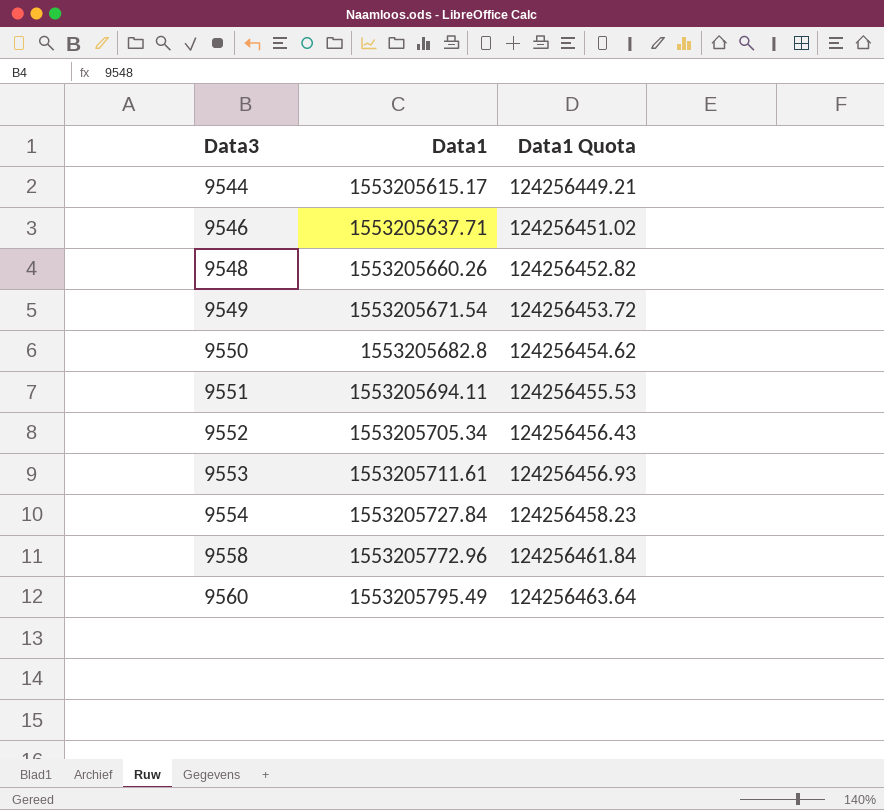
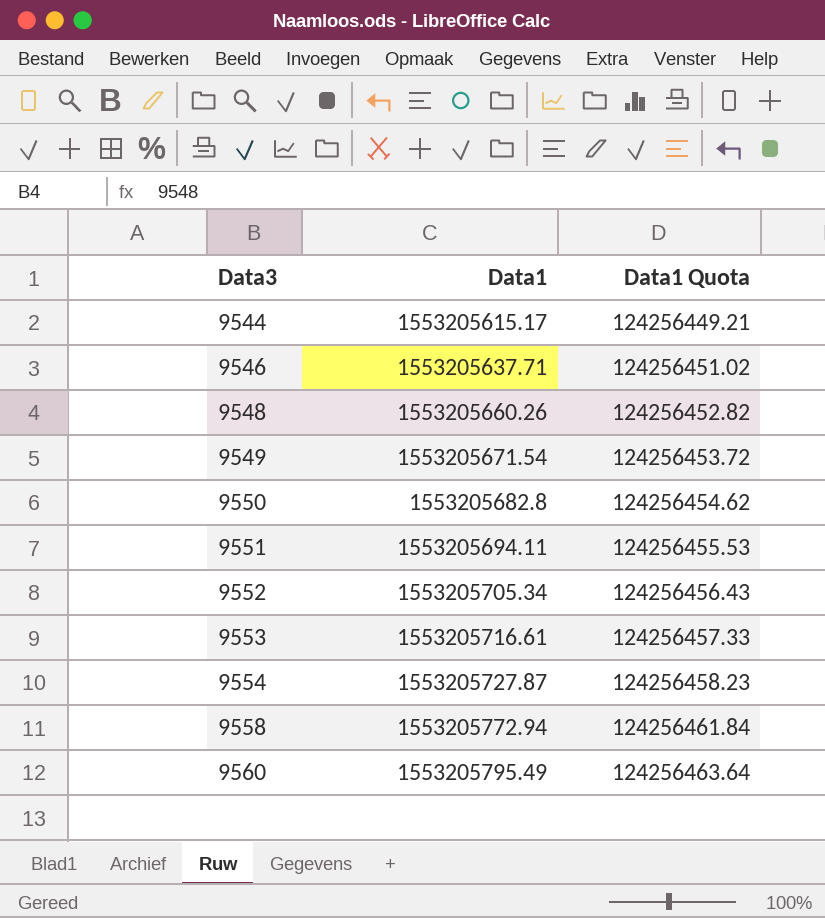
9553 | Data1: 1553205711.61 -> 1553205716.61
9553 | Data1 Quota: 124256456.93 -> 124256457.33
9554 | Data1: 1553205727.84 -> 1553205727.87
9558 | Data1: 1553205772.96 -> 1553205772.94

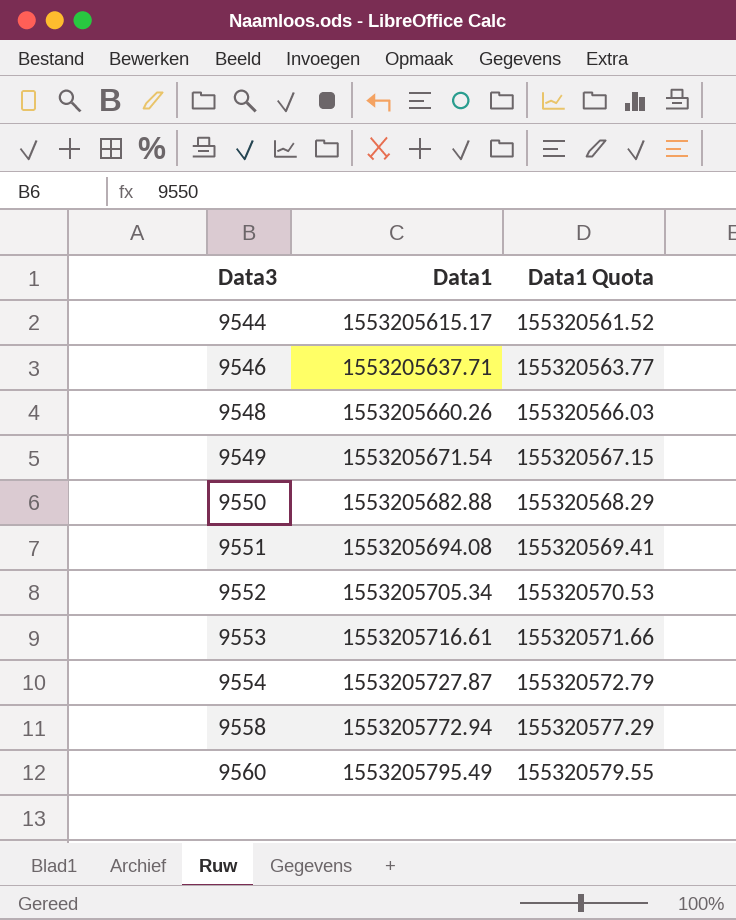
column Data1 Quota | formula: [Data1] * 0.08 -> [Data1] * 0.1
9550 | Data1: 1553205682.8 -> 1553205682.88
9551 | Data1: 1553205694.11 -> 1553205694.08

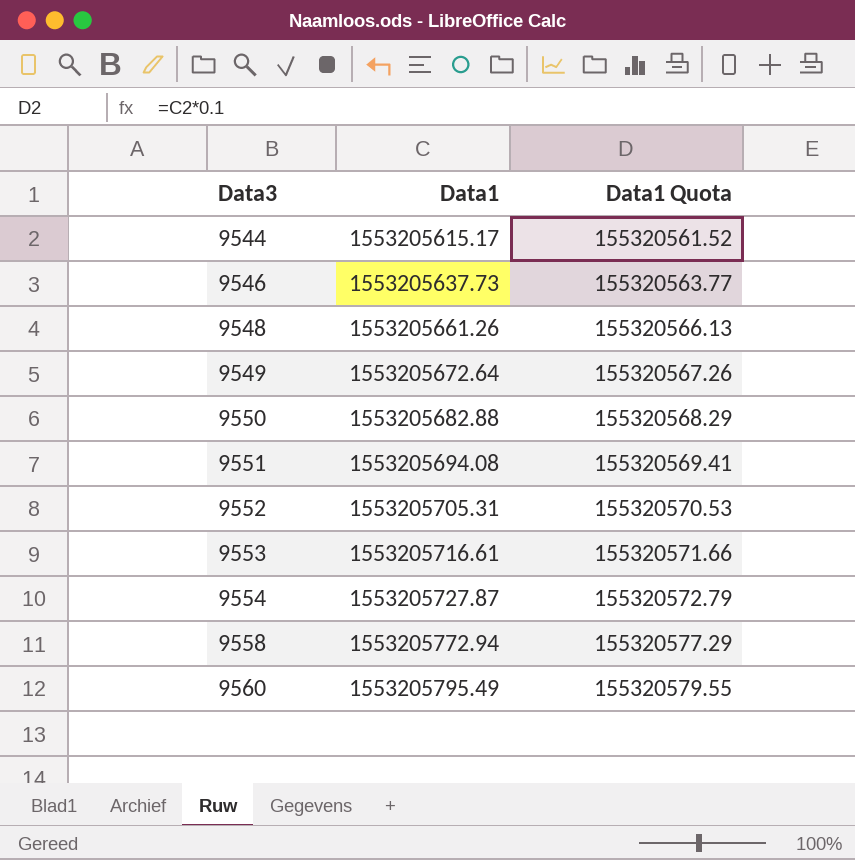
9546 | Data1: 1553205637.71 -> 1553205637.73
9548 | Data1: 1553205660.26 -> 1553205661.26
9548 | Data1 Quota: 155320566.03 -> 155320566.13
9549 | Data1: 1553205671.54 -> 1553205672.64
9549 | Data1 Quota: 155320567.15 -> 155320567.26
9552 | Data1: 1553205705.34 -> 1553205705.31

